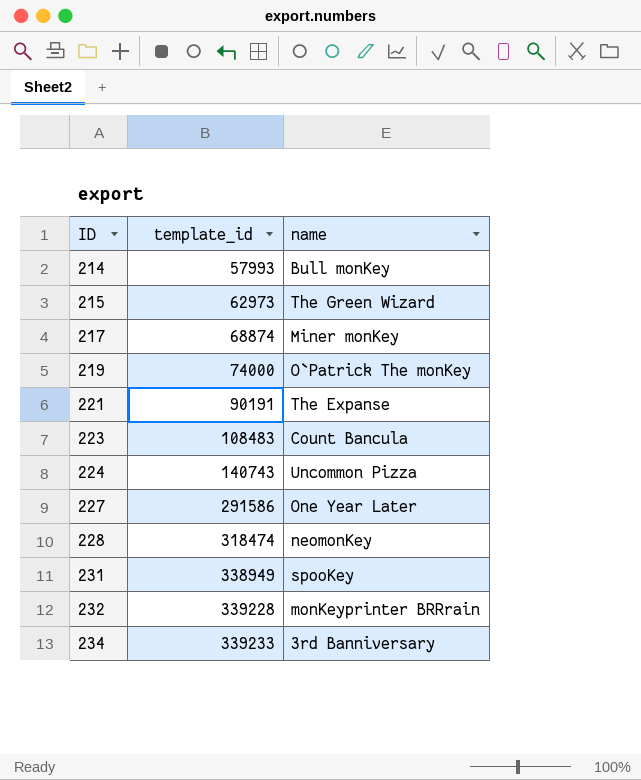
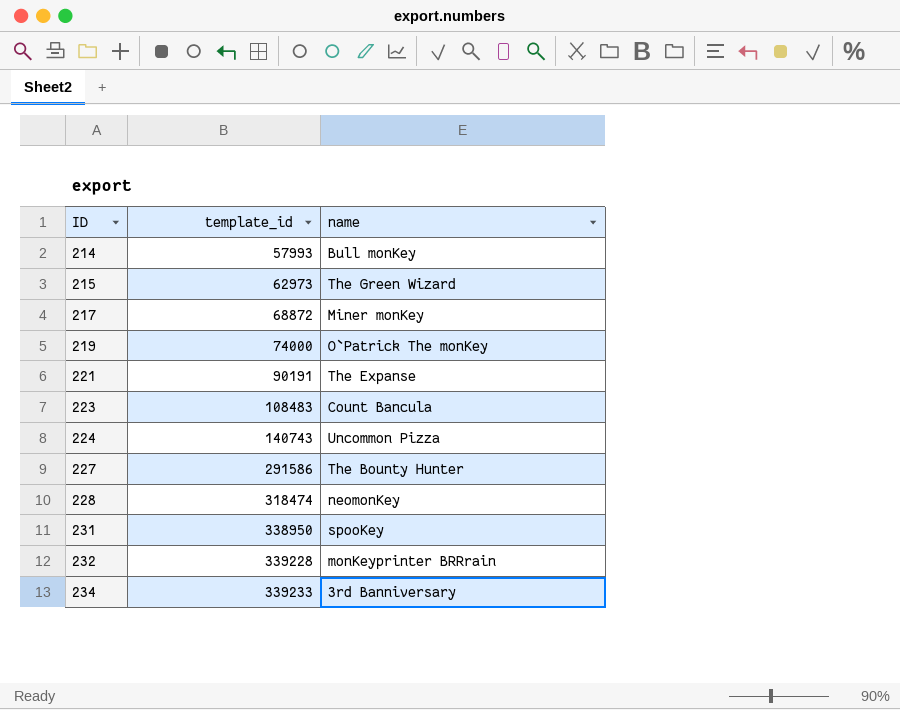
217 | template_id: 68874 -> 68872
227 | name: One Year Later -> The Bounty Hunter
231 | template_id: 338949 -> 338950

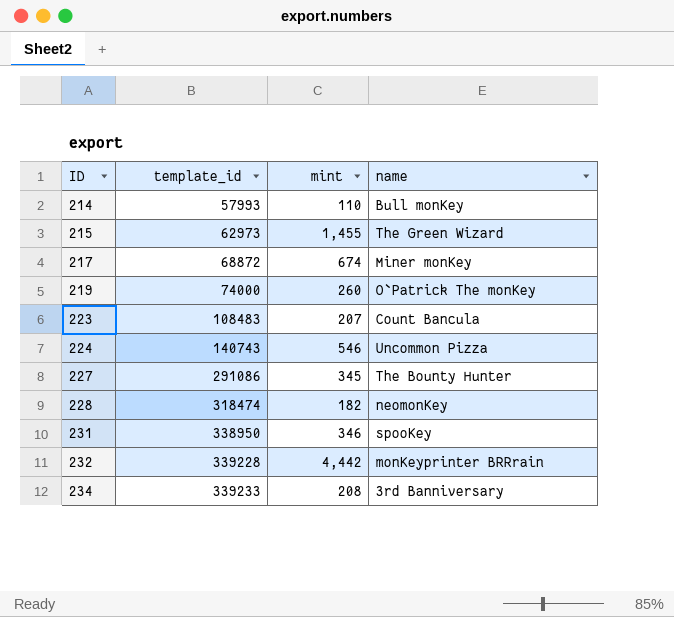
column mint | position: none -> 3
row 221: 90191 | The Expanse -> none
227 | template_id: 291586 -> 291086

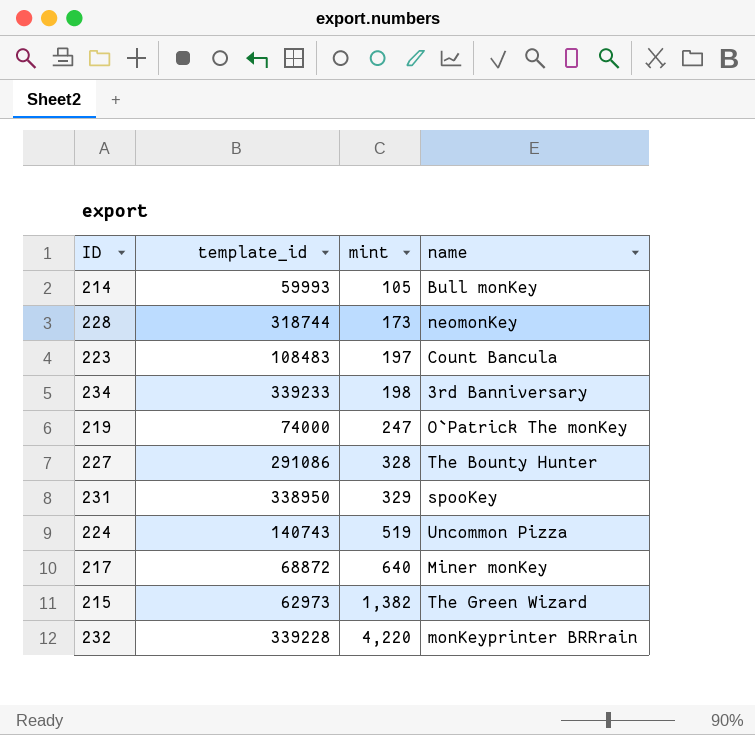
row order: ID ascending -> mint ascending
214 | template_id: 57993 -> 59993
214 | mint: 110 -> 105
228 | template_id: 318474 -> 318744
228 | mint: 182 -> 173
223 | mint: 207 -> 197
234 | mint: 208 -> 198
219 | mint: 260 -> 247
227 | mint: 345 -> 328
231 | mint: 346 -> 329
224 | mint: 546 -> 519
217 | mint: 674 -> 640
215 | mint: 1,455 -> 1,382
232 | mint: 4,442 -> 4,220

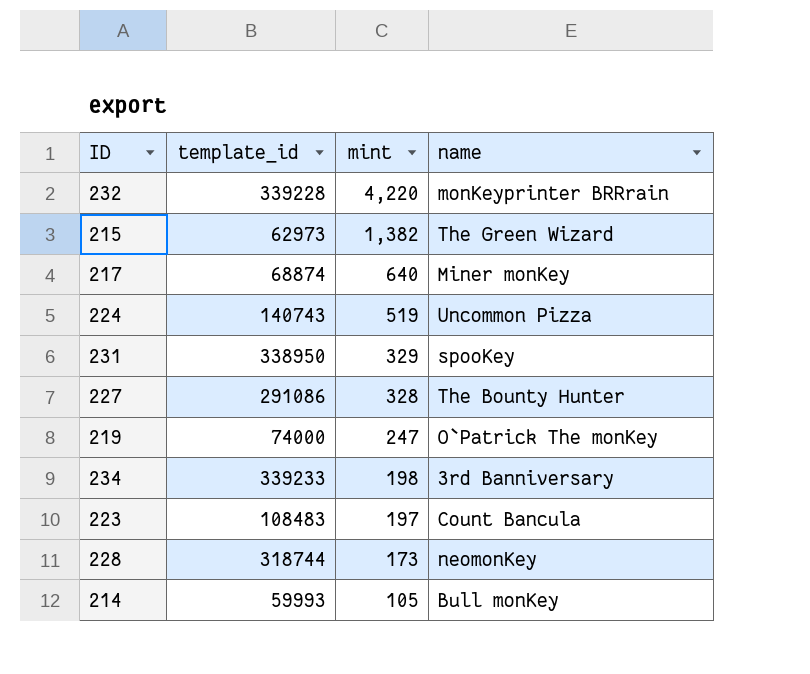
row order: mint ascending -> mint descending
217 | template_id: 68872 -> 68874

